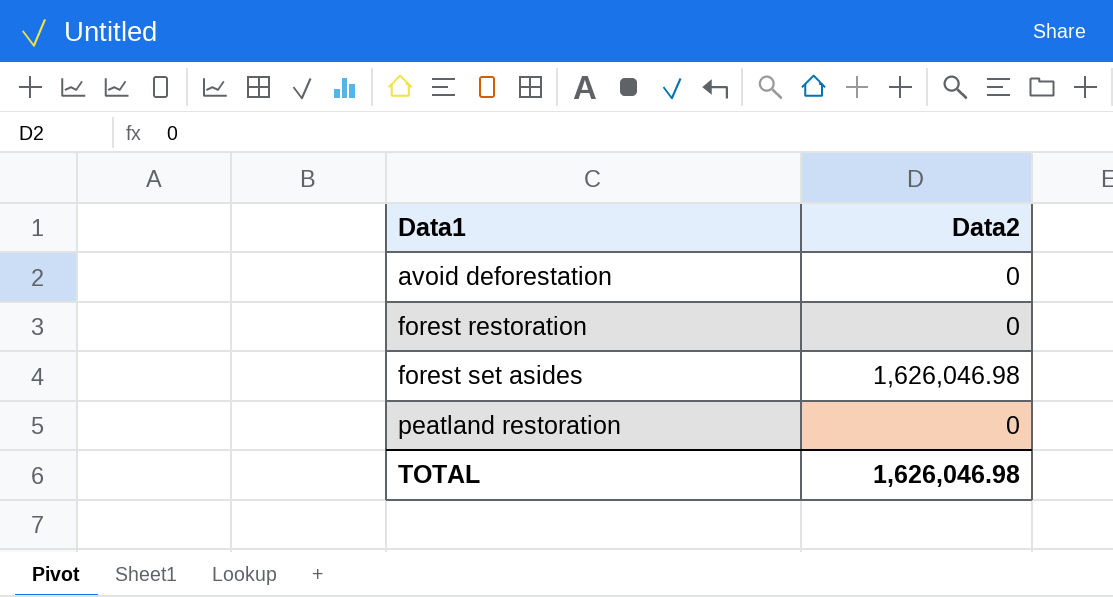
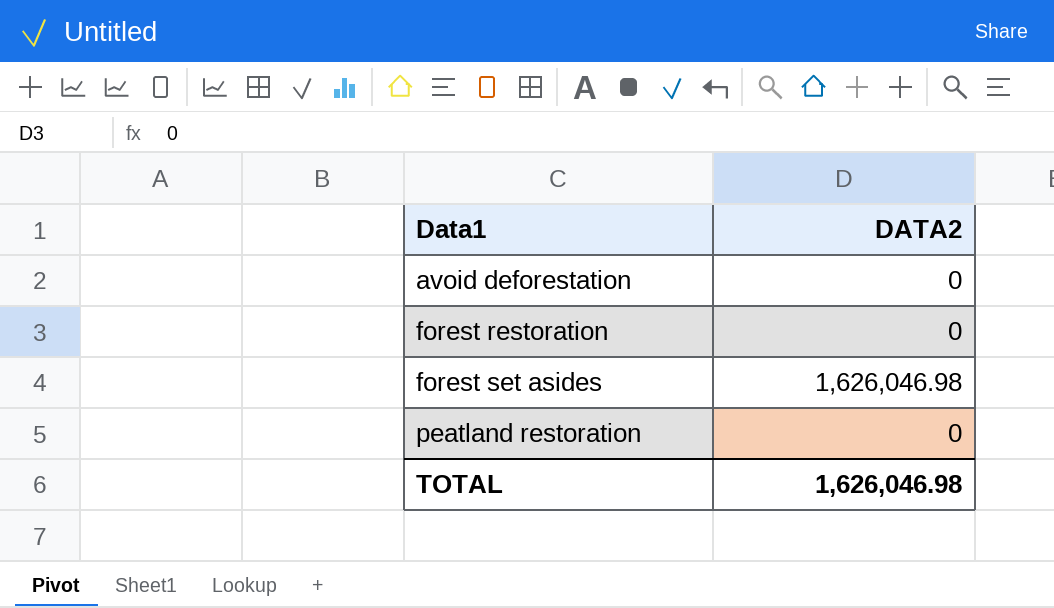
column name: Data2 -> DATA2

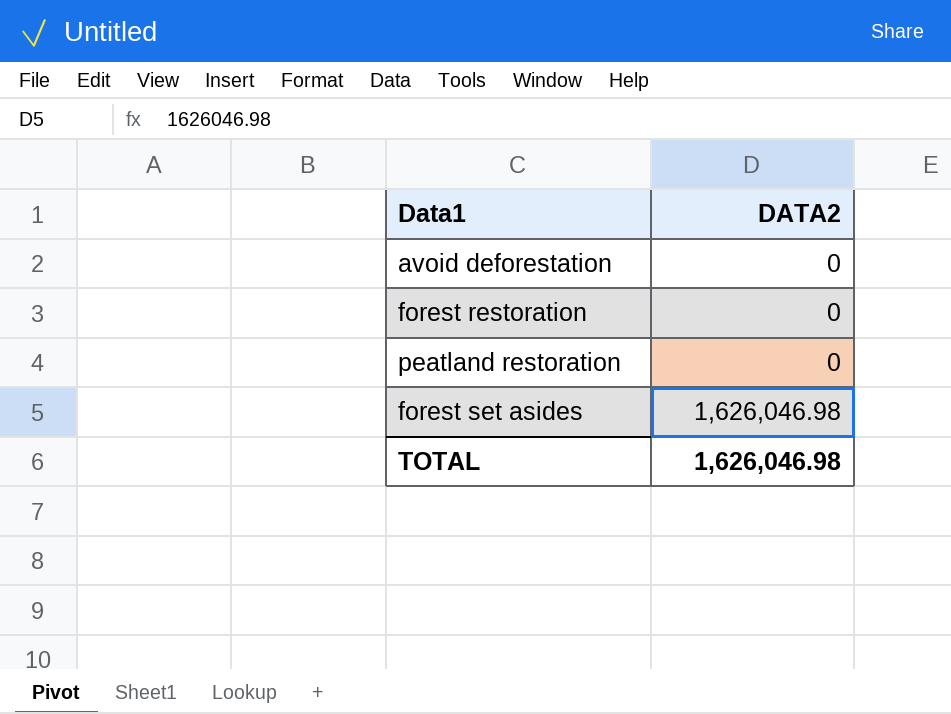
row order: Data1 ascending -> DATA2 ascending

